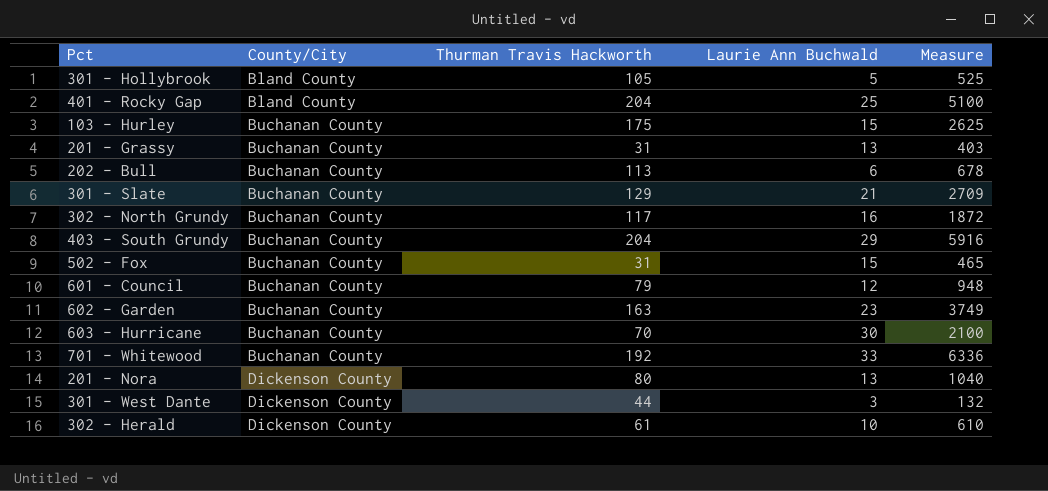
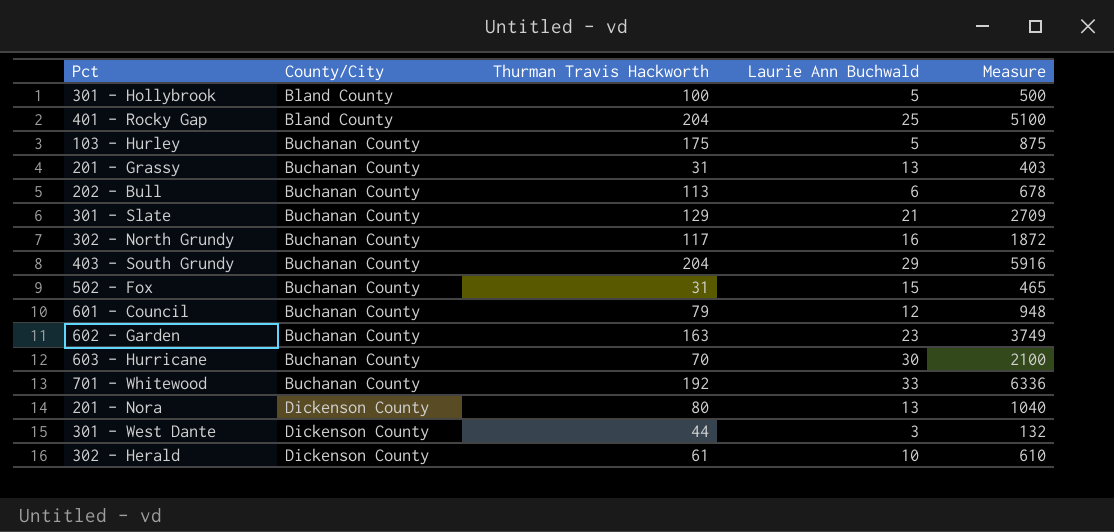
301 - Hollybrook | Thurman Travis Hackworth: 105 -> 100
301 - Hollybrook | Measure: 525 -> 500
103 - Hurley | Laurie Ann Buchwald: 15 -> 5
103 - Hurley | Measure: 2625 -> 875

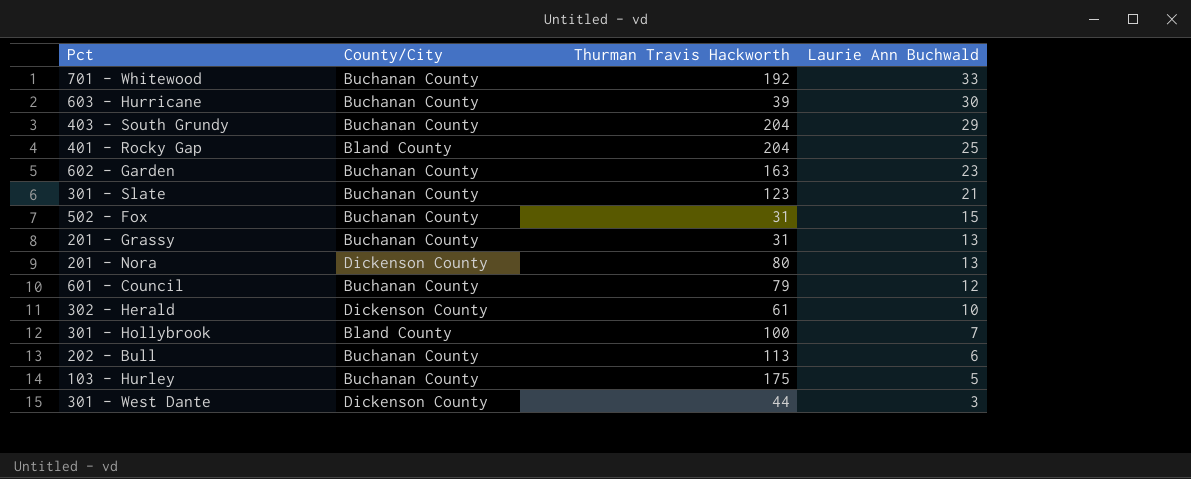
row order: County/City ascending -> Laurie Ann Buchwald descending
column Measure | formula: [Thurman Travis Hackworth] * [Laurie Ann Buchwald] -> none
row 302 - North Grundy: Buchanan County | 117 | 16 | 1872 -> none
603 - Hurricane | Thurman Travis Hackworth: 70 -> 39
301 - Slate | Thurman Travis Hackworth: 129 -> 123
301 - Hollybrook | Laurie Ann Buchwald: 5 -> 7

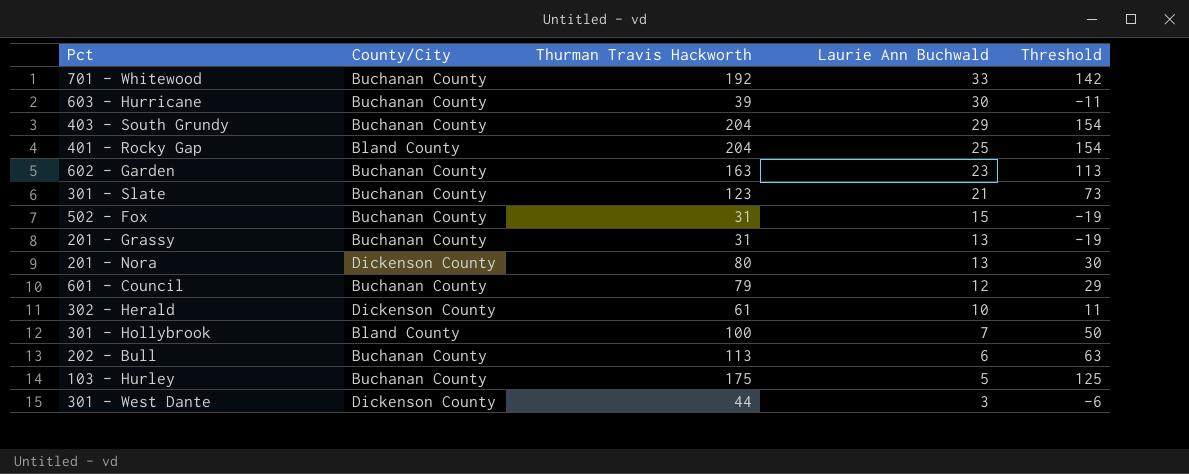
column Threshold | formula: none -> [Thurman Travis Hackworth] - 50

